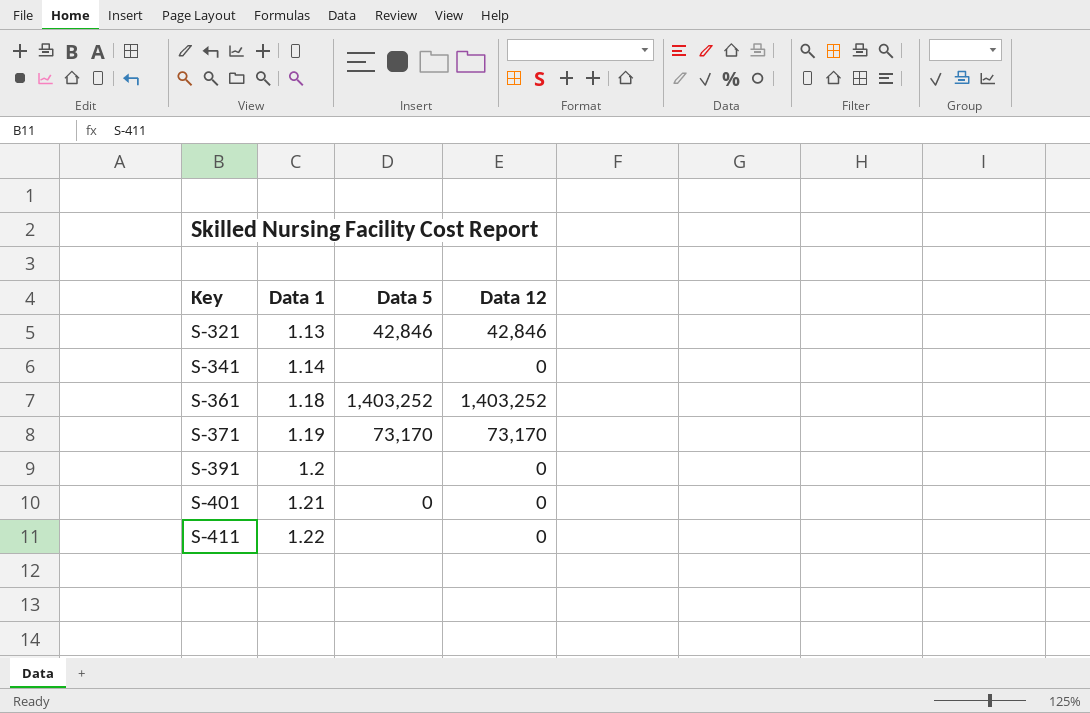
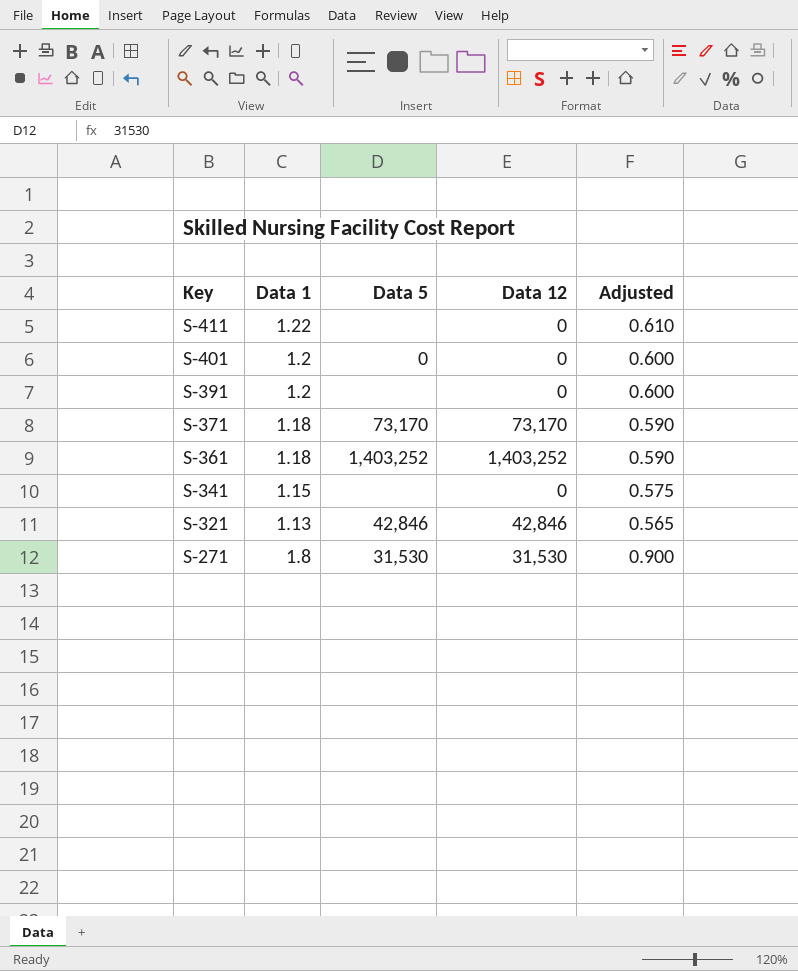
row order: Key ascending -> Key descending
column Adjusted | formula: none -> [Data 1] * 0.5
S-401 | Data 1: 1.21 -> 1.2
S-371 | Data 1: 1.19 -> 1.18
S-341 | Data 1: 1.14 -> 1.15
row S-271: none -> 1.8 | 31,530 | 31,530 | 0.900

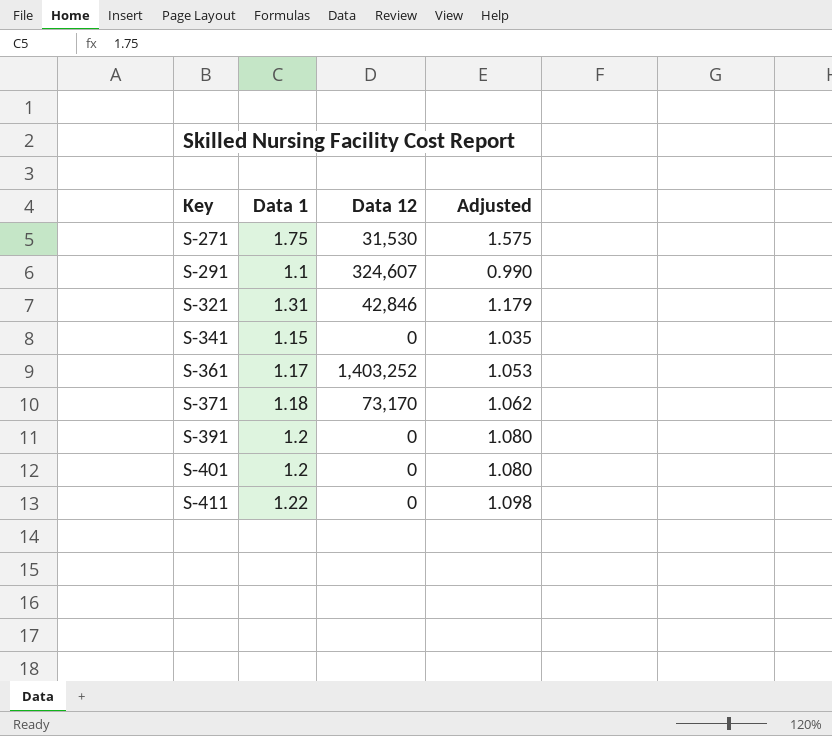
row order: Key descending -> Key ascending
column Data 5 | position: 3 -> none
column Adjusted | formula: [Data 1] * 0.5 -> [Data 1] * 0.9
S-271 | Data 1: 1.8 -> 1.75
row S-291: none -> 1.1 | 324,607 | 0.990
S-321 | Data 1: 1.13 -> 1.31
S-361 | Data 1: 1.18 -> 1.17

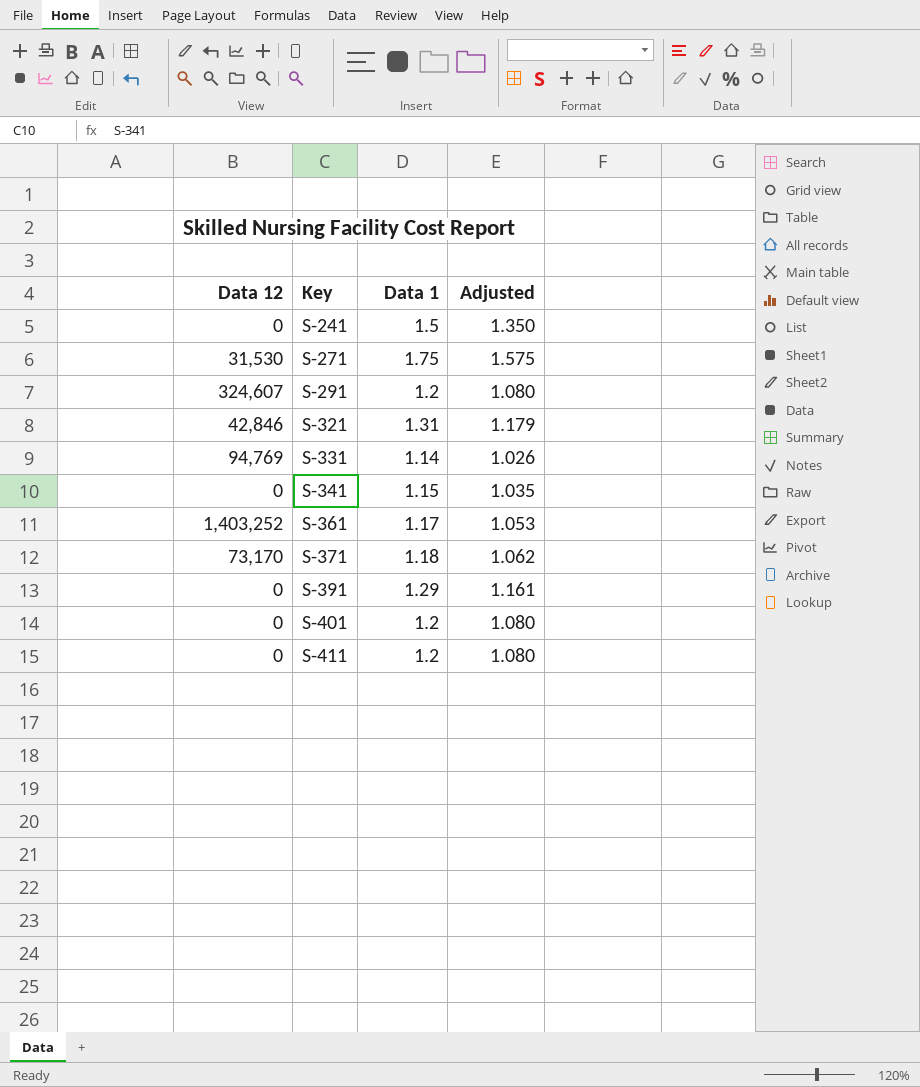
column Data 12 | position: 3 -> 1
row S-241: none -> 0 | 1.5 | 1.350
S-291 | Data 1: 1.1 -> 1.2
S-291 | Adjusted: 0.990 -> 1.080
row S-331: none -> 94,769 | 1.14 | 1.026
S-391 | Data 1: 1.2 -> 1.29
S-391 | Adjusted: 1.080 -> 1.161
S-411 | Data 1: 1.22 -> 1.2
S-411 | Adjusted: 1.098 -> 1.080

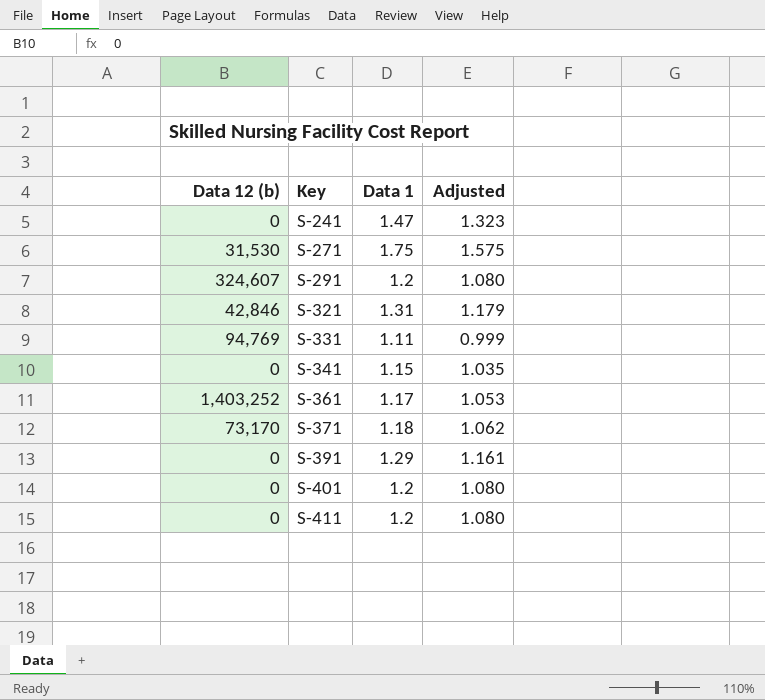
column name: Data 12 -> Data 12 (b)
S-241 | Data 1: 1.5 -> 1.47
S-241 | Adjusted: 1.350 -> 1.323
S-331 | Data 1: 1.14 -> 1.11
S-331 | Adjusted: 1.026 -> 0.999

